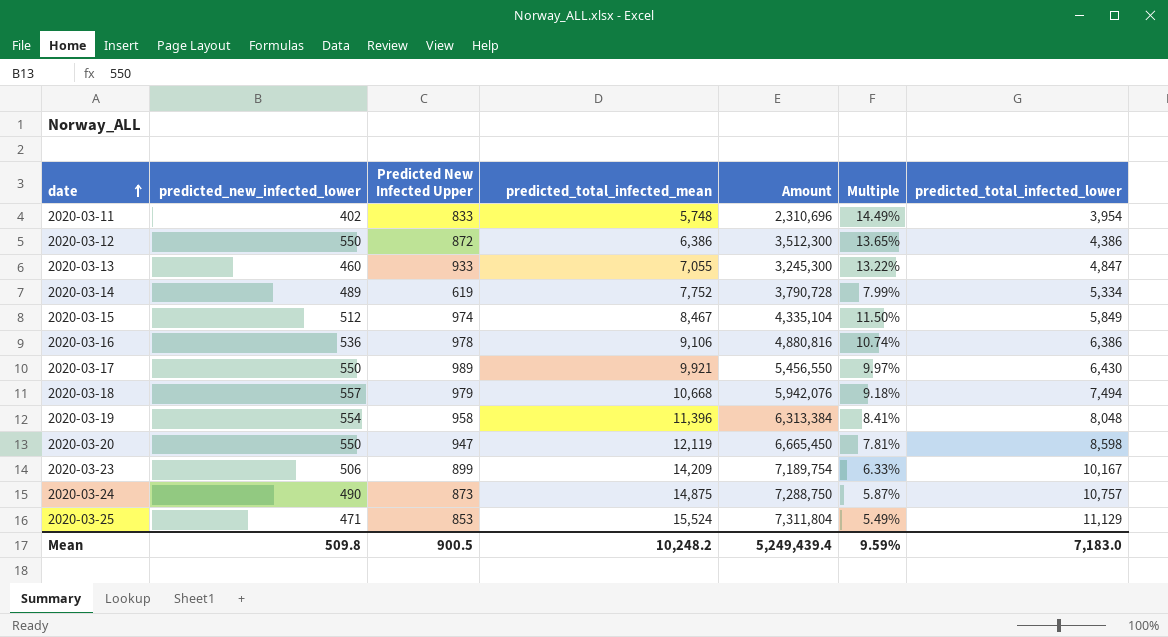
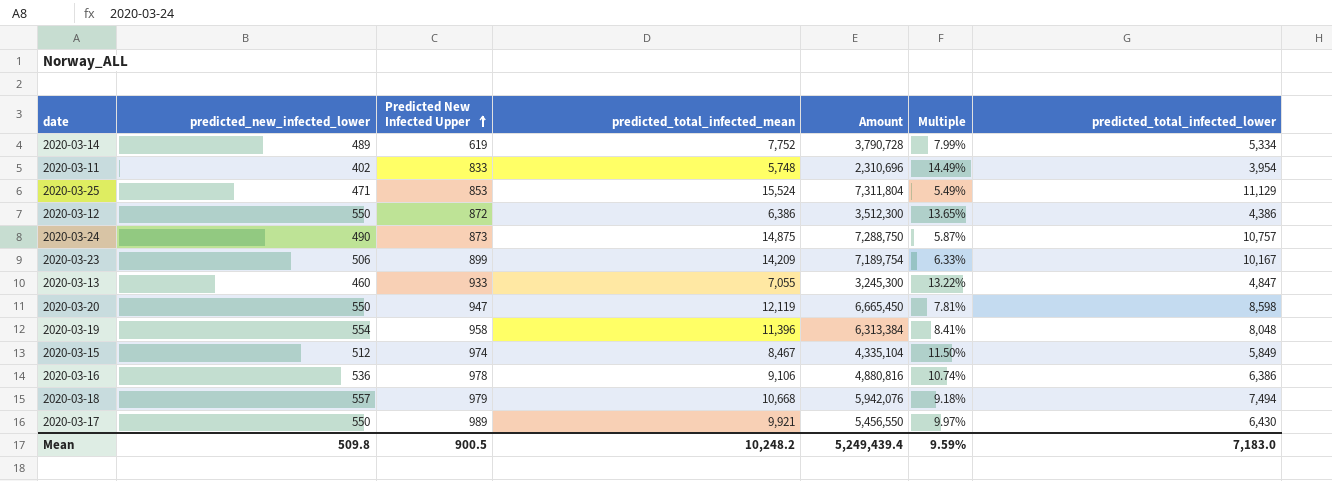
row order: date ascending -> Predicted New Infected Upper ascending

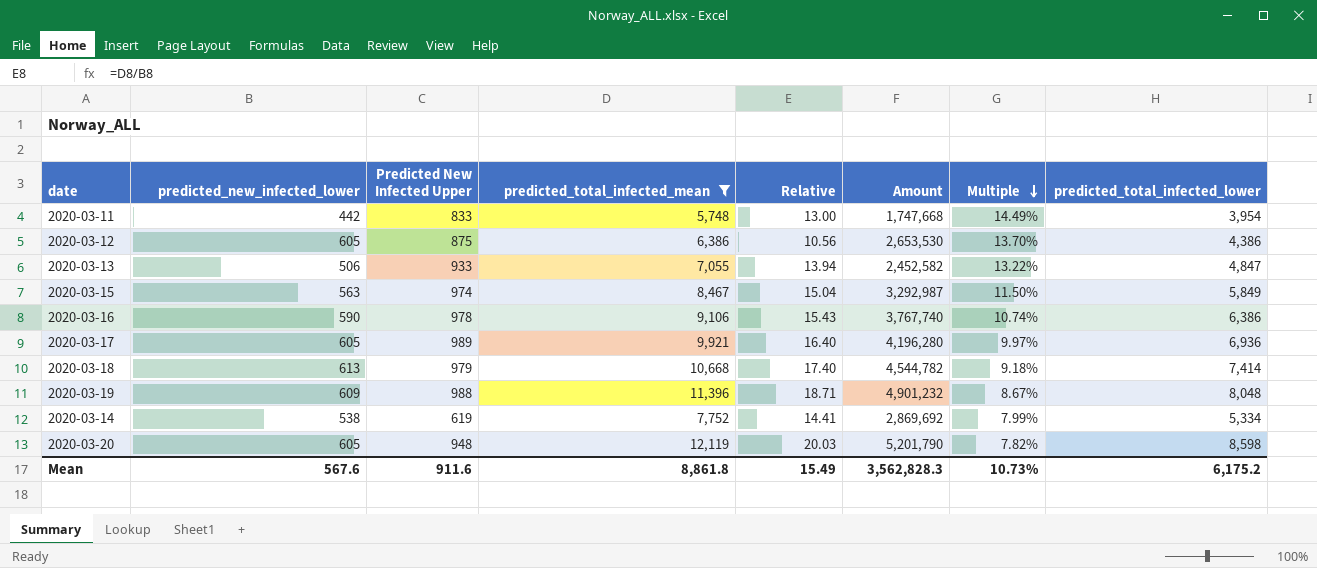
filter: none -> predicted_total_infected_mean <= 12,119
row order: Predicted New Infected Upper ascending -> Multiple descending
column Relative | formula: none -> [predicted_total_infected_mean] / [predicted_new_infected_lower]
column Amount | formula: [predicted_new_infected_lower] * [predicted_total_infected_mean] -> [predicted_new_infected_lower] * [predicted_total_infected_lower]
2020-03-11 | predicted_new_infected_lower: 402 -> 442
2020-03-12 | predicted_new_infected_lower: 550 -> 605
2020-03-12 | Predicted New Infected Upper: 872 -> 875
2020-03-12 | Multiple: 13.65% -> 13.70%
2020-03-13 | predicted_new_infected_lower: 460 -> 506
2020-03-15 | predicted_new_infected_lower: 512 -> 563
2020-03-16 | predicted_new_infected_lower: 536 -> 590
2020-03-17 | predicted_new_infected_lower: 550 -> 605
2020-03-17 | predicted_total_infected_lower: 6,430 -> 6,936
2020-03-18 | predicted_new_infected_lower: 557 -> 613
2020-03-18 | predicted_total_infected_lower: 7,494 -> 7,414
2020-03-19 | predicted_new_infected_lower: 554 -> 609
2020-03-19 | Predicted New Infected Upper: 958 -> 988
2020-03-19 | Multiple: 8.41% -> 8.67%
2020-03-14 | predicted_new_infected_lower: 489 -> 538
2020-03-20 | predicted_new_infected_lower: 550 -> 605
2020-03-20 | Predicted New Infected Upper: 947 -> 948
2020-03-20 | Multiple: 7.81% -> 7.82%
Mean | predicted_new_infected_lower: 509.8 -> 567.6
Mean | Predicted New Infected Upper: 900.5 -> 911.6
Mean | predicted_total_infected_mean: 10,248.2 -> 8,861.8
Mean | Amount: 5,249,439.4 -> 3,562,828.3
Mean | Multiple: 9.59% -> 10.73%
Mean | predicted_total_infected_lower: 7,183.0 -> 6,175.2

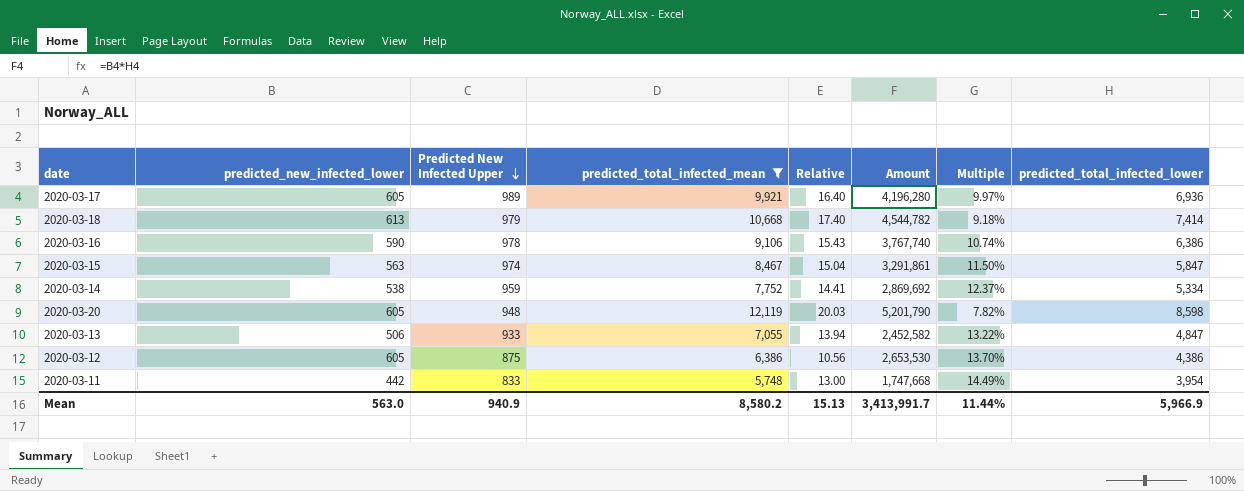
row order: Multiple descending -> Predicted New Infected Upper descending
row 2020-03-19: 609 | 988 | 11,396 | 18.71 | 4,901,232 | 8.67% | 8,048 -> none
2020-03-15 | Amount: 3,292,987 -> 3,291,861
2020-03-15 | predicted_total_infected_lower: 5,849 -> 5,847
2020-03-14 | Predicted New Infected Upper: 619 -> 959
2020-03-14 | Multiple: 7.99% -> 12.37%
Mean | predicted_new_infected_lower: 567.6 -> 563.0
Mean | Predicted New Infected Upper: 911.6 -> 940.9
Mean | predicted_total_infected_mean: 8,861.8 -> 8,580.2
Mean | Relative: 15.49 -> 15.13
Mean | Amount: 3,562,828.3 -> 3,413,991.7
Mean | Multiple: 10.73% -> 11.44%
Mean | predicted_total_infected_lower: 6,175.2 -> 5,966.9

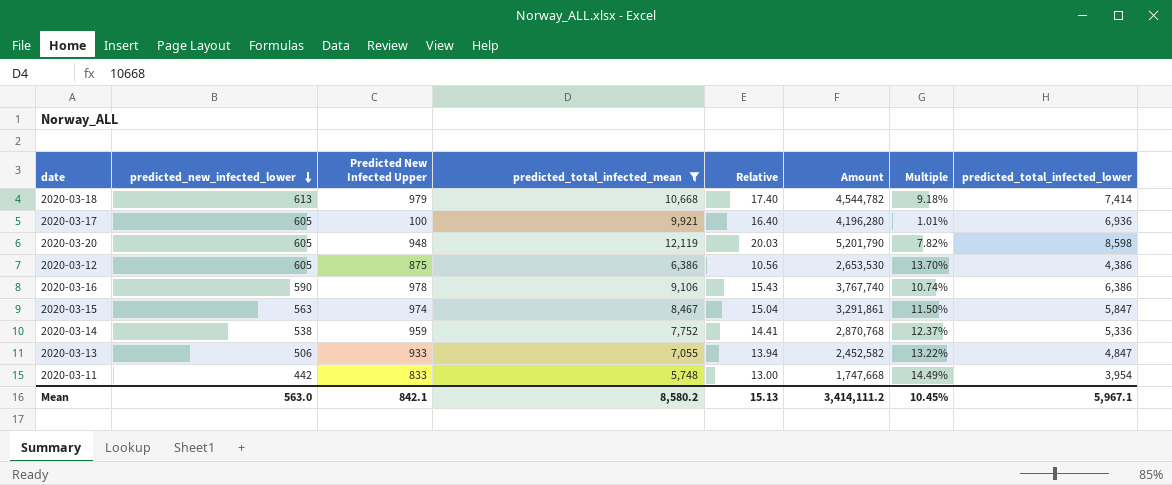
row order: Predicted New Infected Upper descending -> predicted_new_infected_lower descending
2020-03-17 | Predicted New Infected Upper: 989 -> 100
2020-03-17 | Multiple: 9.97% -> 1.01%
2020-03-14 | Amount: 2,869,692 -> 2,870,768
2020-03-14 | predicted_total_infected_lower: 5,334 -> 5,336
Mean | Predicted New Infected Upper: 940.9 -> 842.1
Mean | Amount: 3,413,991.7 -> 3,414,111.2
Mean | Multiple: 11.44% -> 10.45%
Mean | predicted_total_infected_lower: 5,966.9 -> 5,967.1

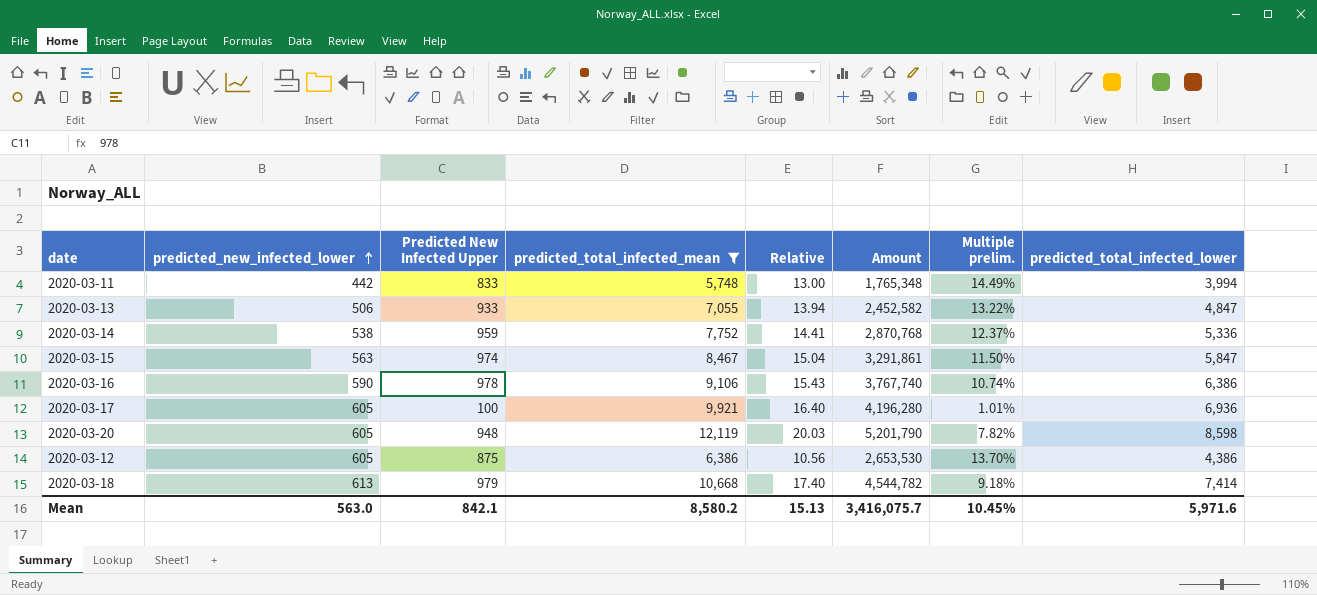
row order: predicted_new_infected_lower descending -> predicted_new_infected_lower ascending
column name: Multiple -> Multiple prelim.
2020-03-11 | Amount: 1,747,668 -> 1,765,348
2020-03-11 | predicted_total_infected_lower: 3,954 -> 3,994
Mean | Amount: 3,414,111.2 -> 3,416,075.7
Mean | predicted_total_infected_lower: 5,967.1 -> 5,971.6

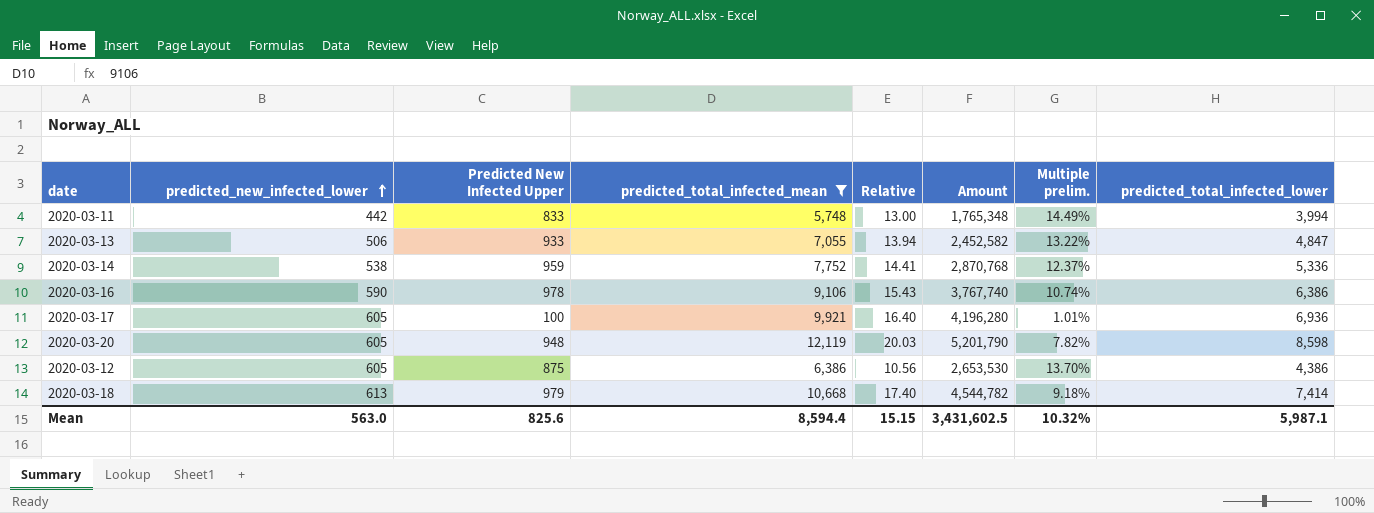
row 2020-03-15: 563 | 974 | 8,467 | 15.04 | 3,291,861 | 11.50% | 5,847 -> none
Mean | Predicted New Infected Upper: 842.1 -> 825.6
Mean | predicted_total_infected_mean: 8,580.2 -> 8,594.4
Mean | Relative: 15.13 -> 15.15
Mean | Amount: 3,416,075.7 -> 3,431,602.5
Mean | Multiple prelim.: 10.45% -> 10.32%
Mean | predicted_total_infected_lower: 5,971.6 -> 5,987.1

